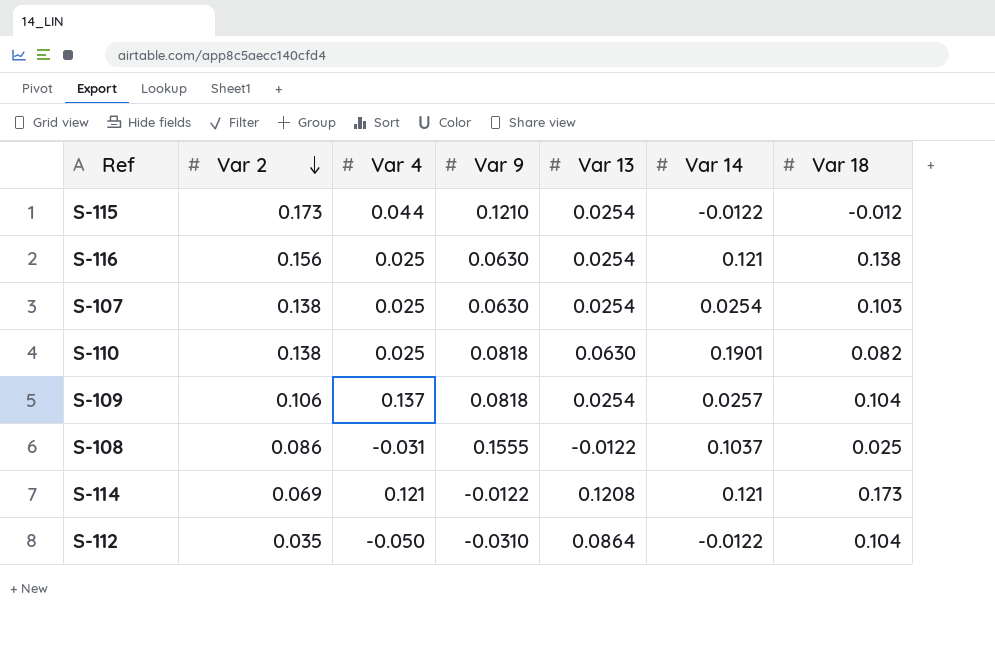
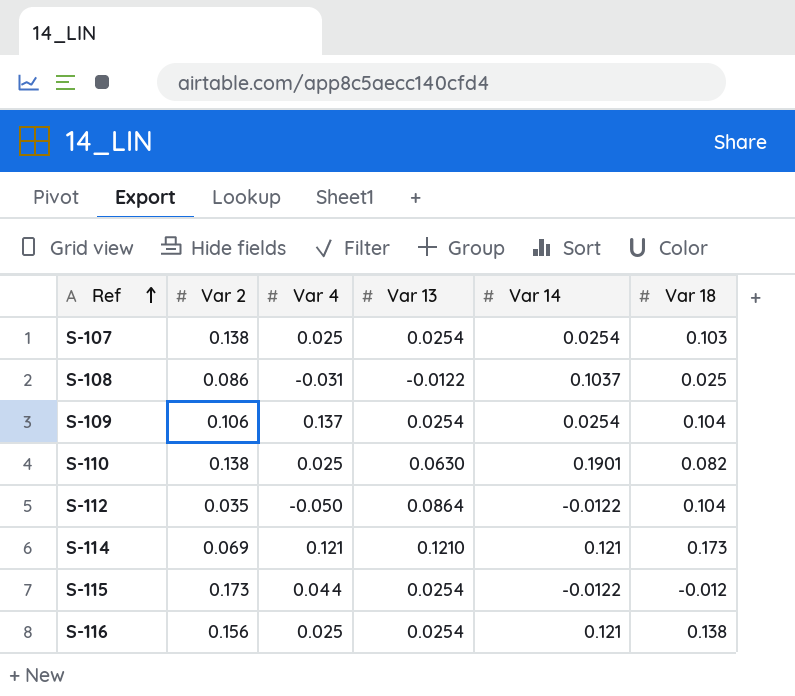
row order: Var 2 descending -> Ref ascending
column Var 9 | position: 4 -> none
S-109 | Var 14: 0.0257 -> 0.0254
S-114 | Var 13: 0.1208 -> 0.1210

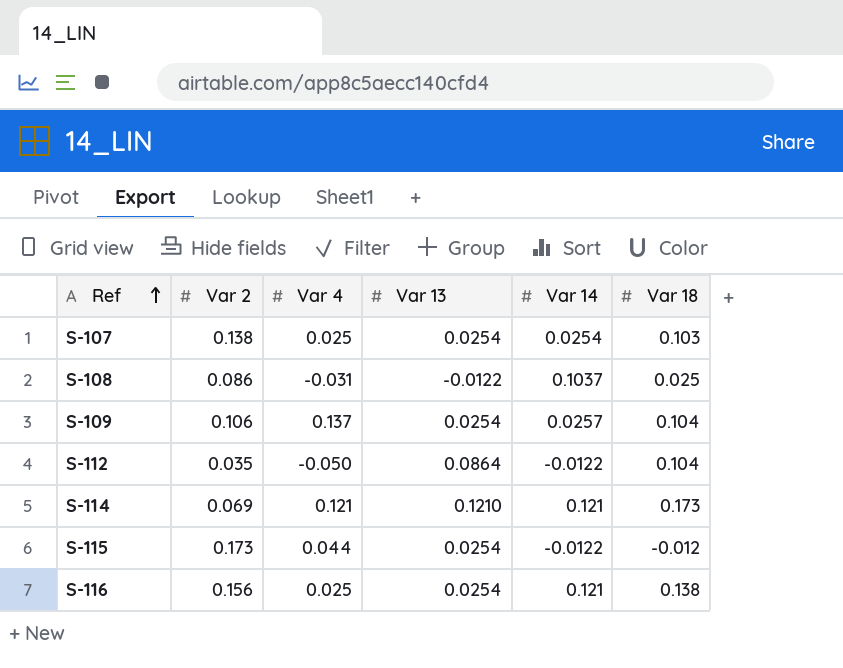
row S-110: 0.138 | 0.025 | 0.0630 | 0.1901 | 0.082 -> none
S-109 | Var 14: 0.0254 -> 0.0257

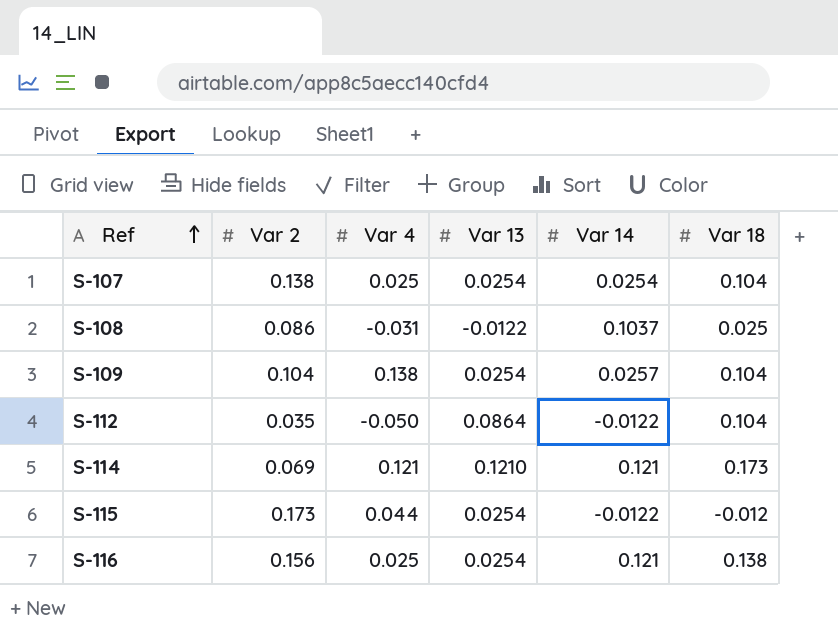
S-107 | Var 18: 0.103 -> 0.104
S-109 | Var 2: 0.106 -> 0.104
S-109 | Var 4: 0.137 -> 0.138

